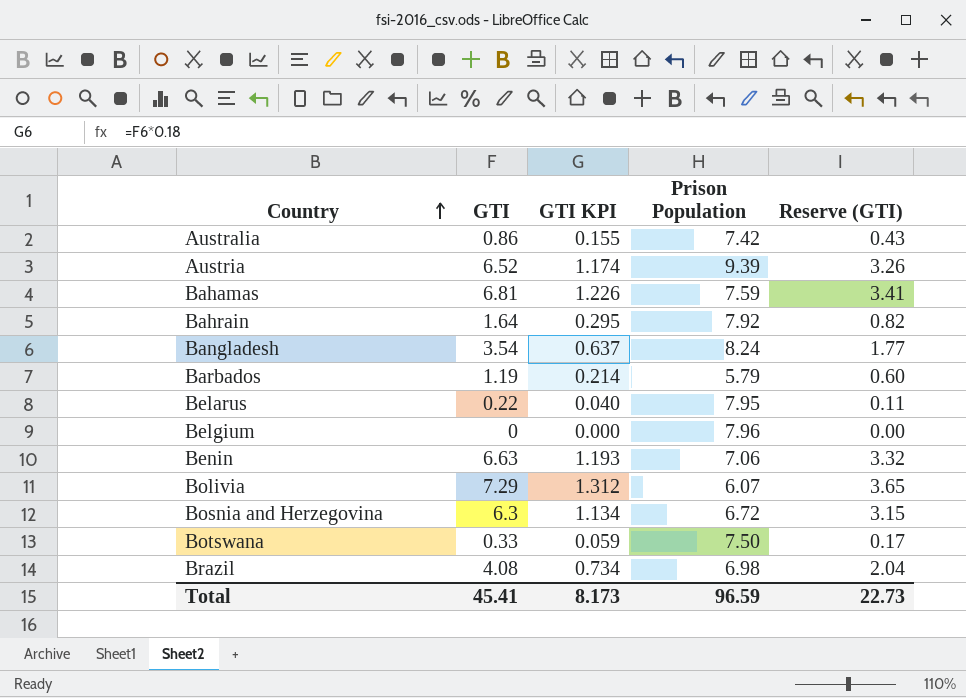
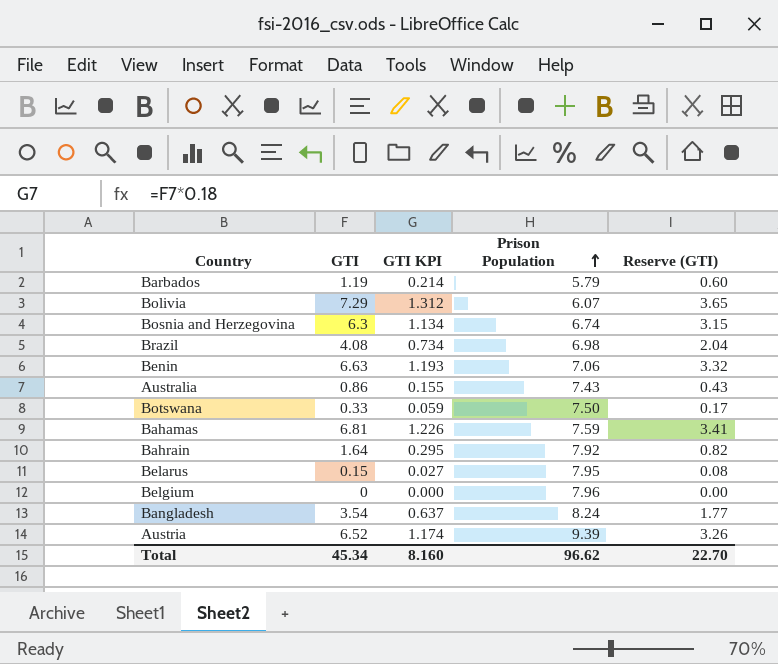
row order: Country ascending -> Prison Population ascending
Bosnia and Herzegovina | Prison Population: 6.72 -> 6.74
Australia | Prison Population: 7.42 -> 7.43
Belarus | GTI: 0.22 -> 0.15
Belarus | GTI KPI: 0.040 -> 0.027
Belarus | Reserve (GTI): 0.11 -> 0.08
Total | GTI: 45.41 -> 45.34
Total | GTI KPI: 8.173 -> 8.160
Total | Prison Population: 96.59 -> 96.62
Total | Reserve (GTI): 22.73 -> 22.70

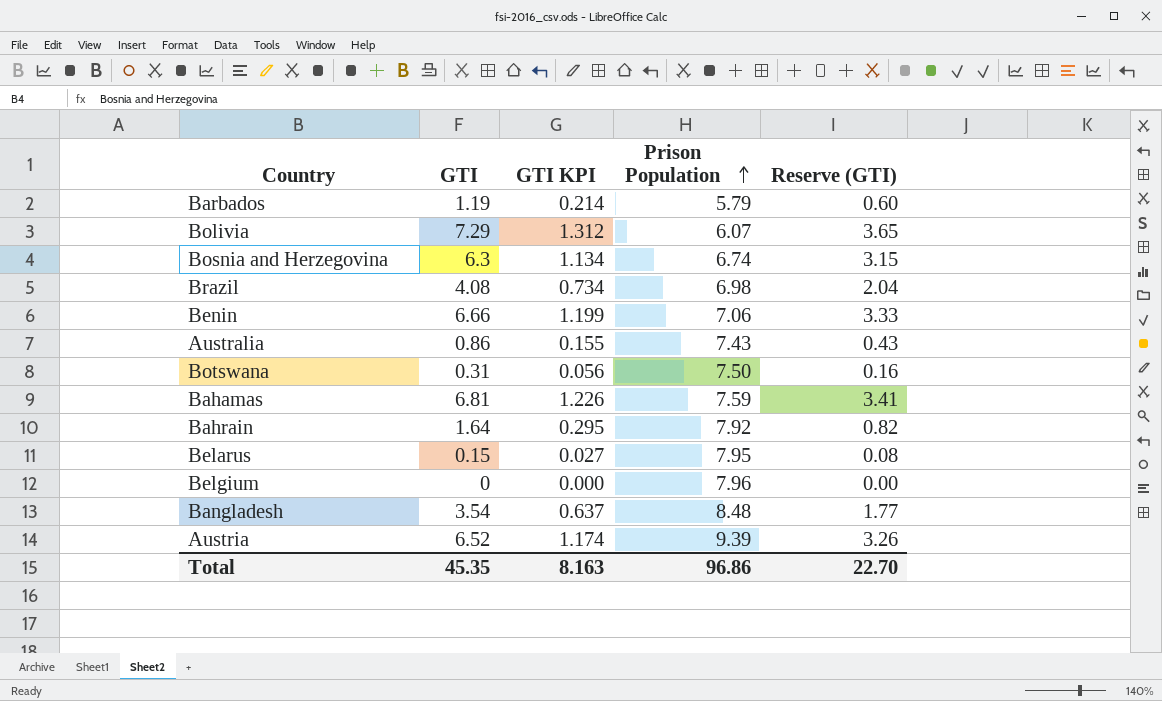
Benin | GTI: 6.63 -> 6.66
Benin | GTI KPI: 1.193 -> 1.199
Benin | Reserve (GTI): 3.32 -> 3.33
Botswana | GTI: 0.33 -> 0.31
Botswana | GTI KPI: 0.059 -> 0.056
Botswana | Reserve (GTI): 0.17 -> 0.16
Bangladesh | Prison Population: 8.24 -> 8.48
Total | GTI: 45.34 -> 45.35
Total | GTI KPI: 8.160 -> 8.163
Total | Prison Population: 96.62 -> 96.86

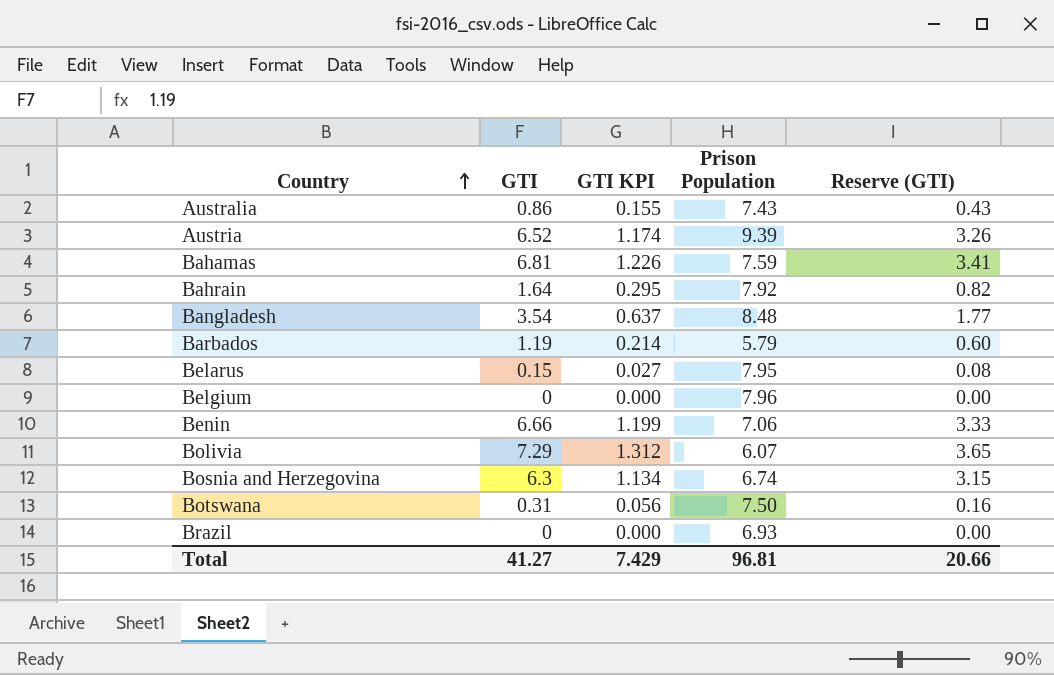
row order: Prison Population ascending -> Country ascending
Brazil | GTI: 4.08 -> 0
Brazil | GTI KPI: 0.734 -> 0.000
Brazil | Prison Population: 6.98 -> 6.93
Brazil | Reserve (GTI): 2.04 -> 0.00
Total | GTI: 45.35 -> 41.27
Total | GTI KPI: 8.163 -> 7.429
Total | Prison Population: 96.86 -> 96.81
Total | Reserve (GTI): 22.70 -> 20.66

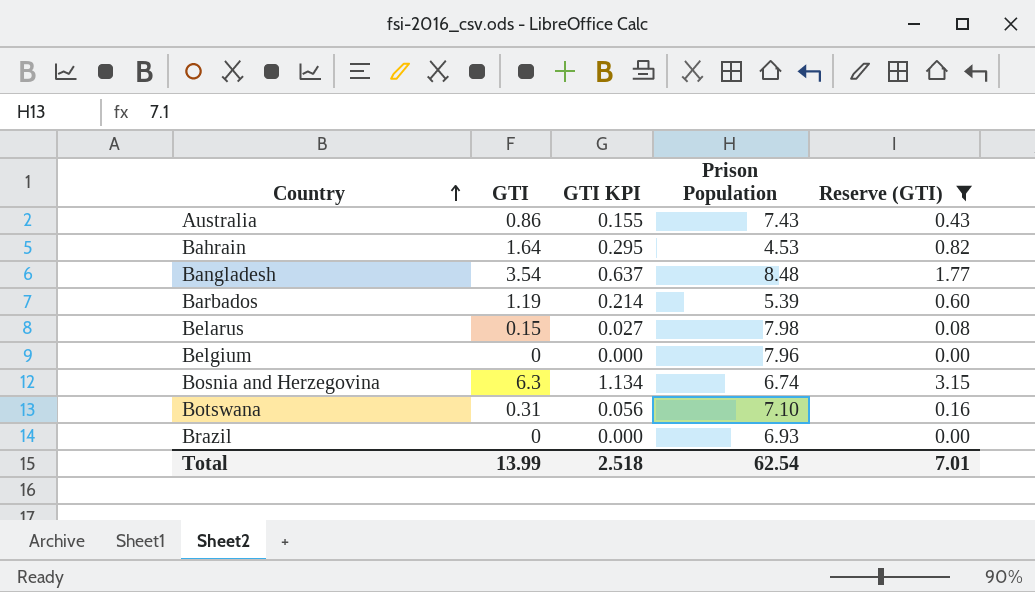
filter: none -> Reserve (GTI) <= 3.15
Bahrain | Prison Population: 7.92 -> 4.53
Barbados | Prison Population: 5.79 -> 5.39
Belarus | Prison Population: 7.95 -> 7.98
Botswana | Prison Population: 7.50 -> 7.10
Total | GTI: 41.27 -> 13.99
Total | GTI KPI: 7.429 -> 2.518
Total | Prison Population: 96.81 -> 62.54
Total | Reserve (GTI): 20.66 -> 7.01

